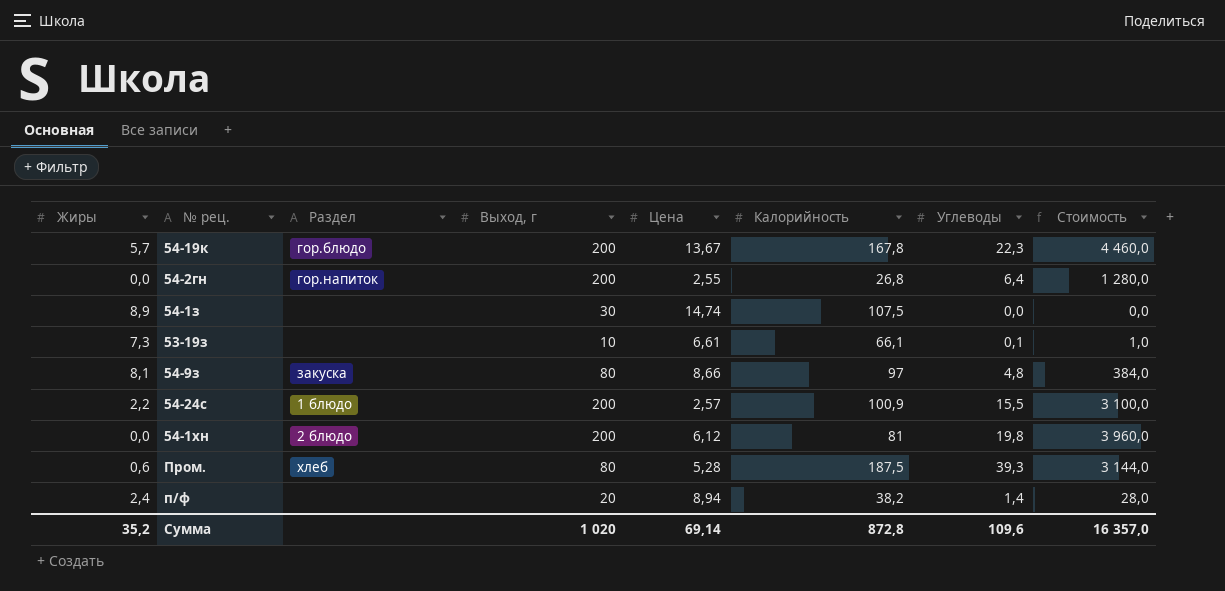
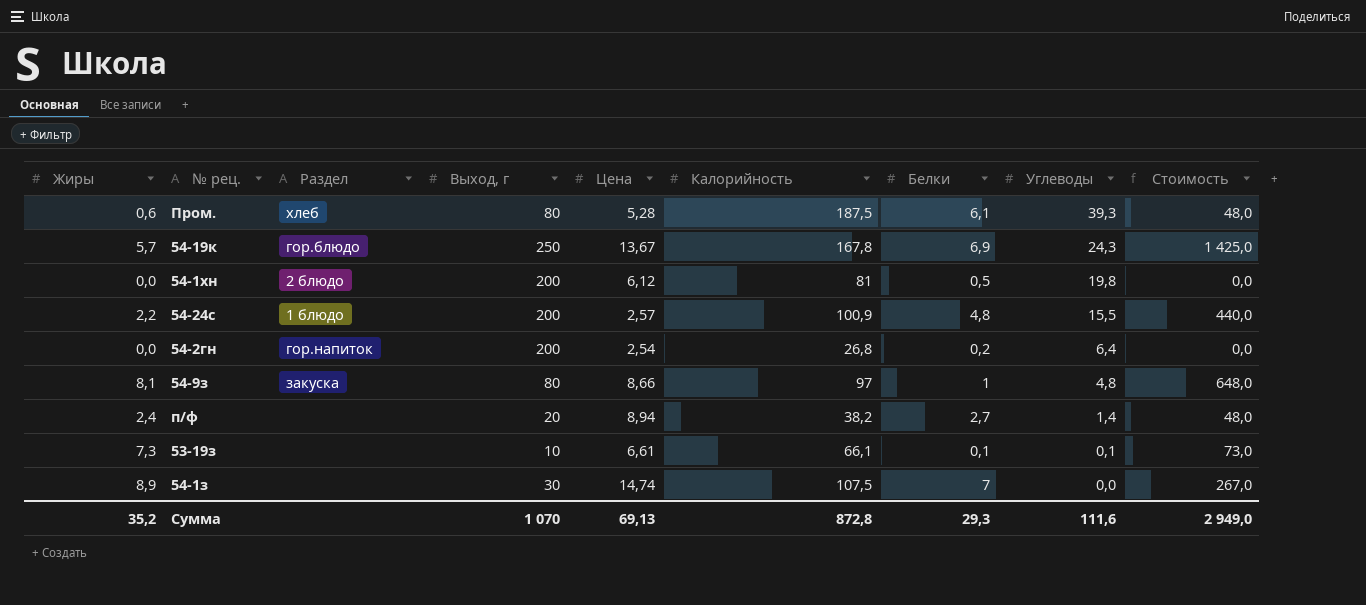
row order: none -> Углеводы descending
column Белки | position: none -> 7
column Стоимость | formula: [Выход, г] * [Углеводы] -> [Жиры] * [Выход, г]
54-19к | Выход, г: 200 -> 250
54-19к | Углеводы: 22,3 -> 24,3
54-2гн | Цена: 2,55 -> 2,54
Сумма | Выход, г: 1 020 -> 1 070
Сумма | Цена: 69,14 -> 69,13
Сумма | Углеводы: 109,6 -> 111,6
Сумма | Стоимость: 16 357,0 -> 2 949,0

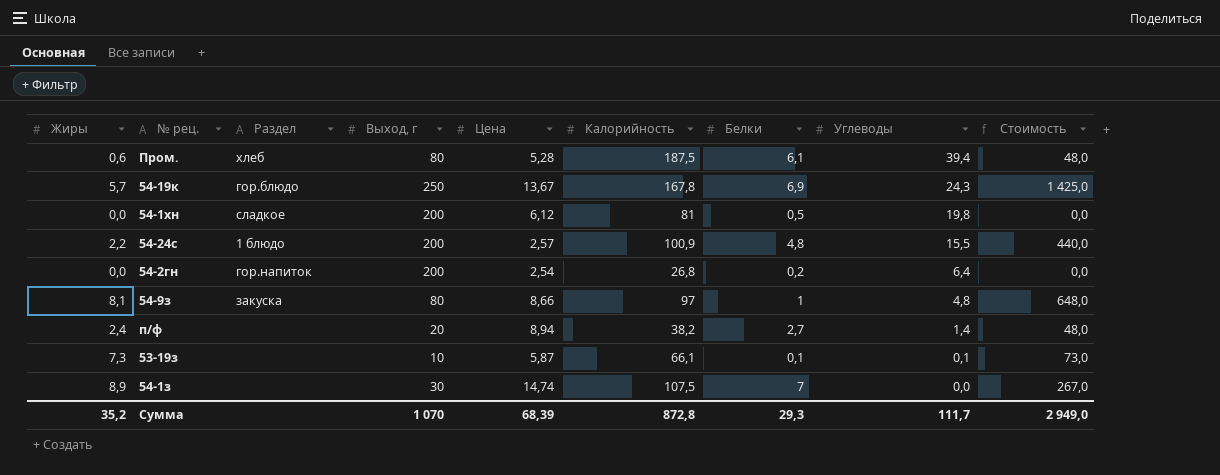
Пром. | Углеводы: 39,3 -> 39,4
54-1хн | Раздел: 2 блюдо -> сладкое
53-19з | Цена: 6,61 -> 5,87
Сумма | Цена: 69,13 -> 68,39
Сумма | Углеводы: 111,6 -> 111,7

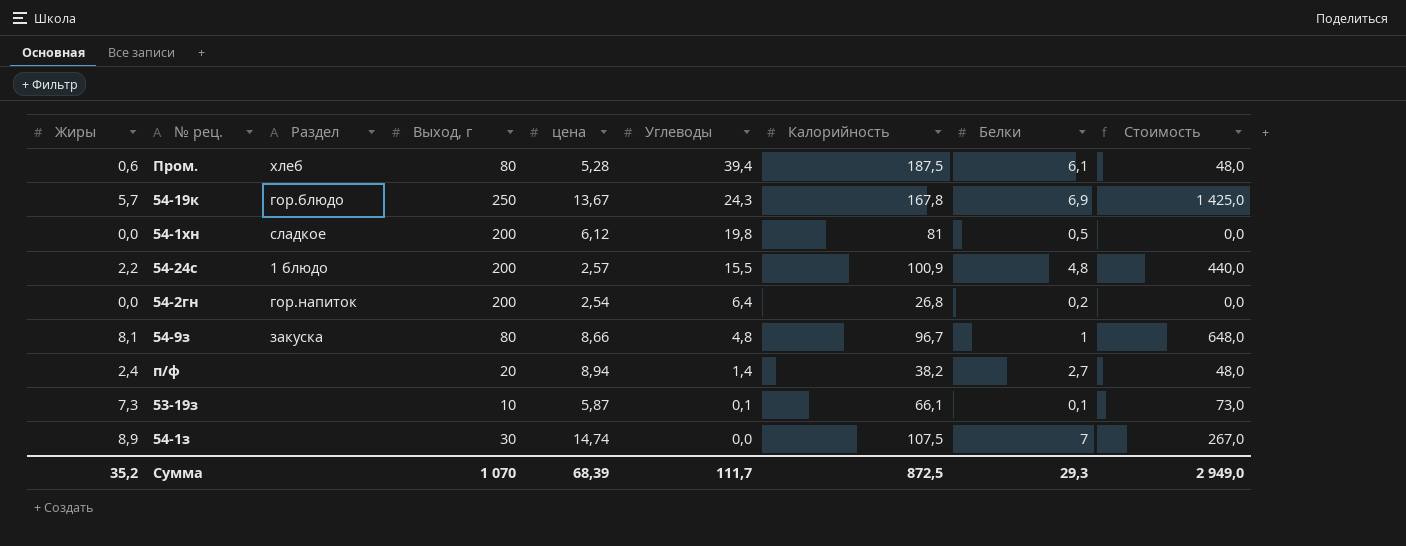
column name: Цена -> цена
column Углеводы | position: 8 -> 6
54-9з | Калорийность: 97 -> 96,7
Сумма | Калорийность: 872,8 -> 872,5

